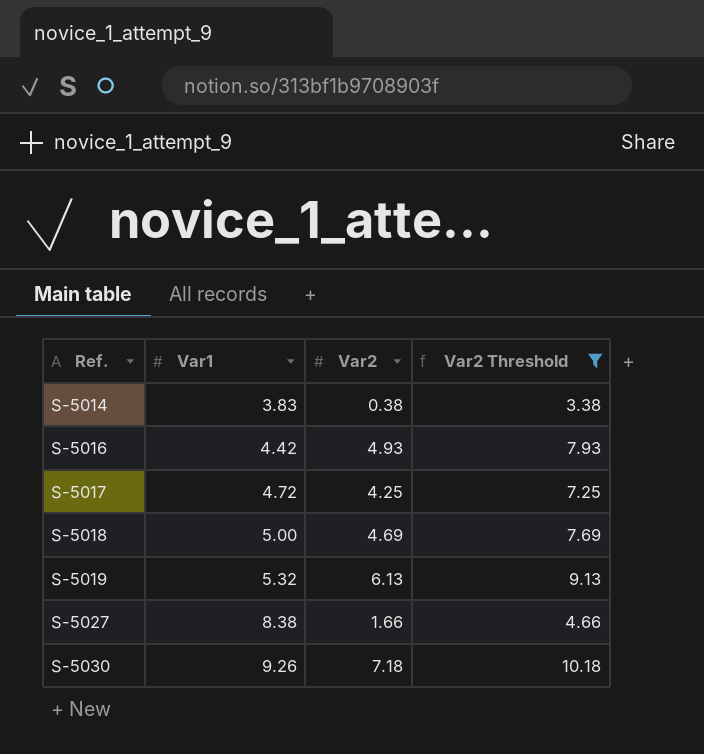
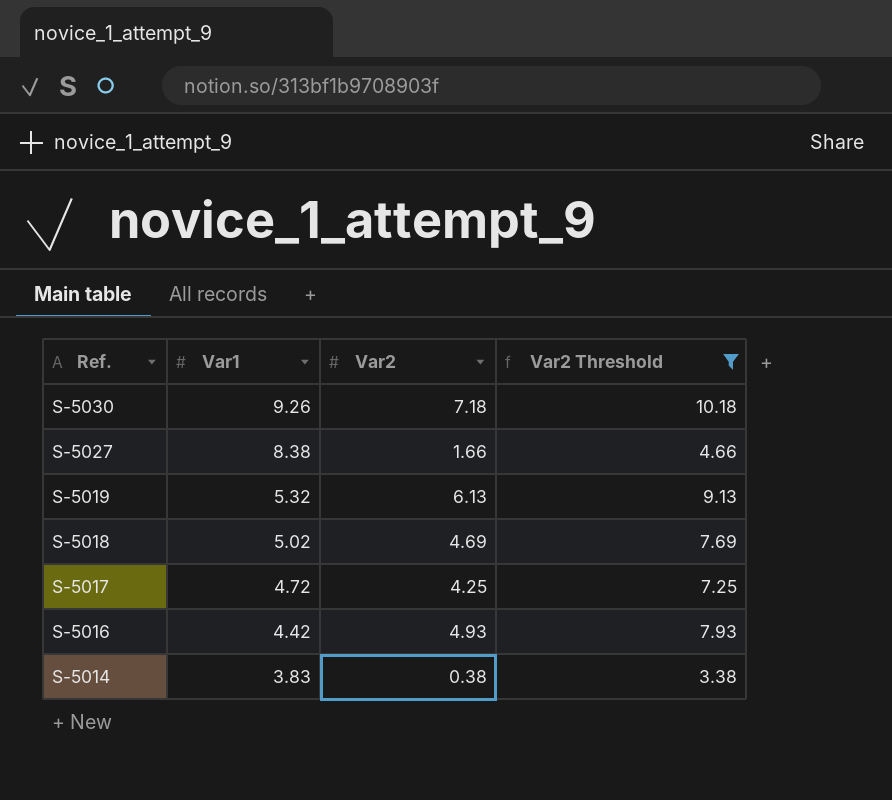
row order: Ref. ascending -> Ref. descending
S-5018 | Var1: 5.00 -> 5.02

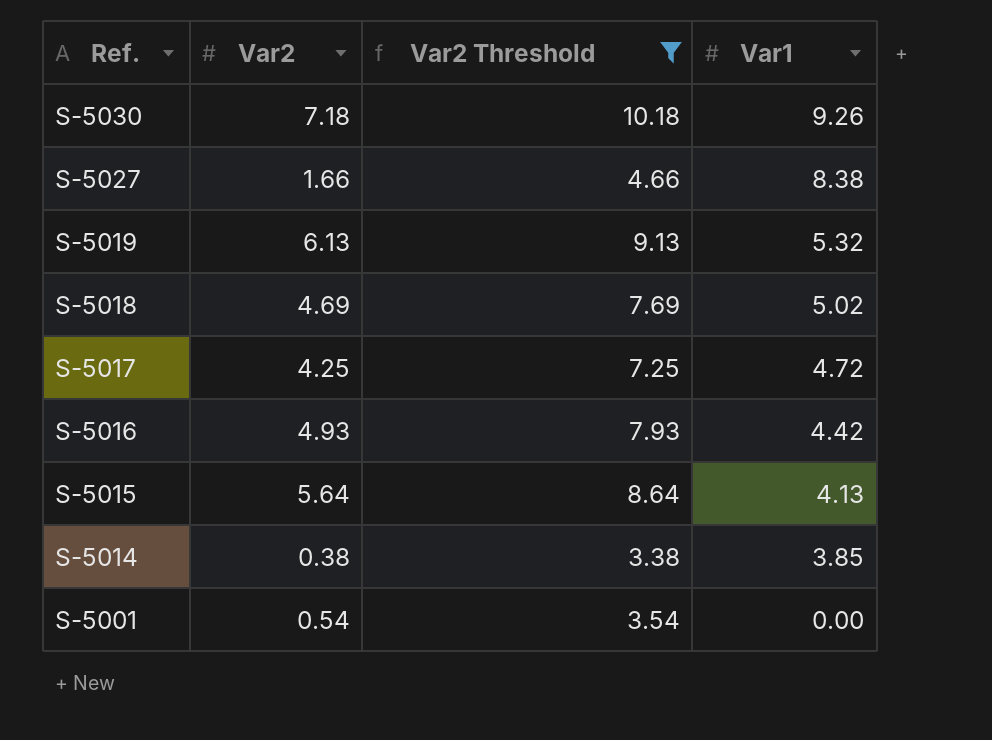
column Var1 | position: 2 -> 4
row S-5015: none -> 5.64 | 8.64 | 4.13
S-5014 | Var1: 3.83 -> 3.85
row S-5001: none -> 0.54 | 3.54 | 0.00

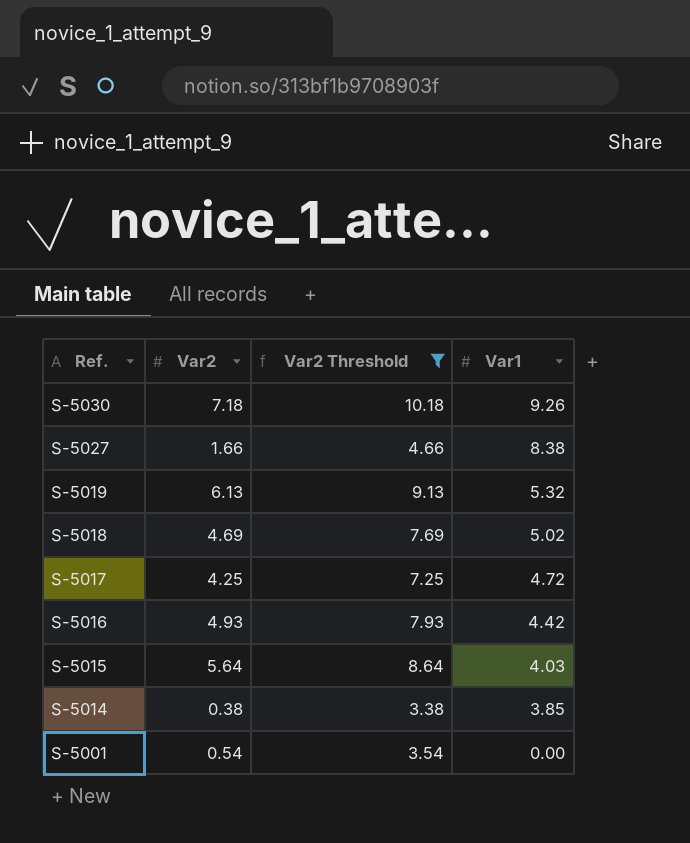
S-5015 | Var1: 4.13 -> 4.03

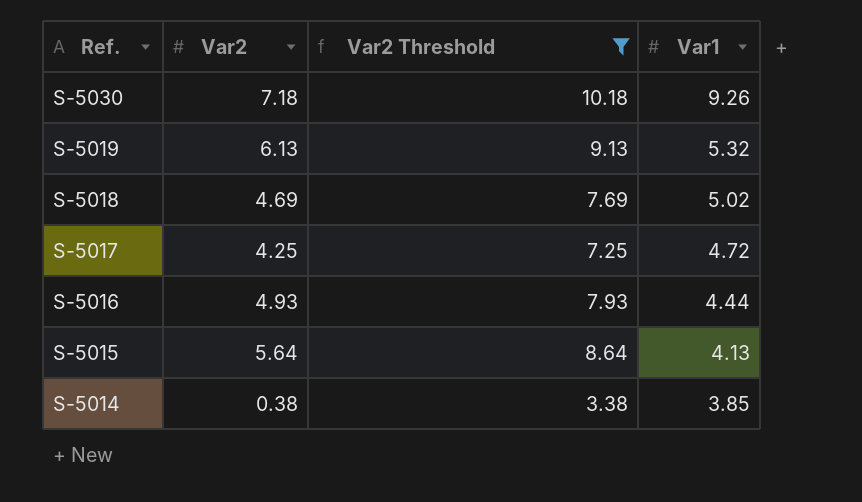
row S-5027: 1.66 | 4.66 | 8.38 -> none
row S-5001: 0.54 | 3.54 | 0.00 -> none
S-5016 | Var1: 4.42 -> 4.44
S-5015 | Var1: 4.03 -> 4.13

